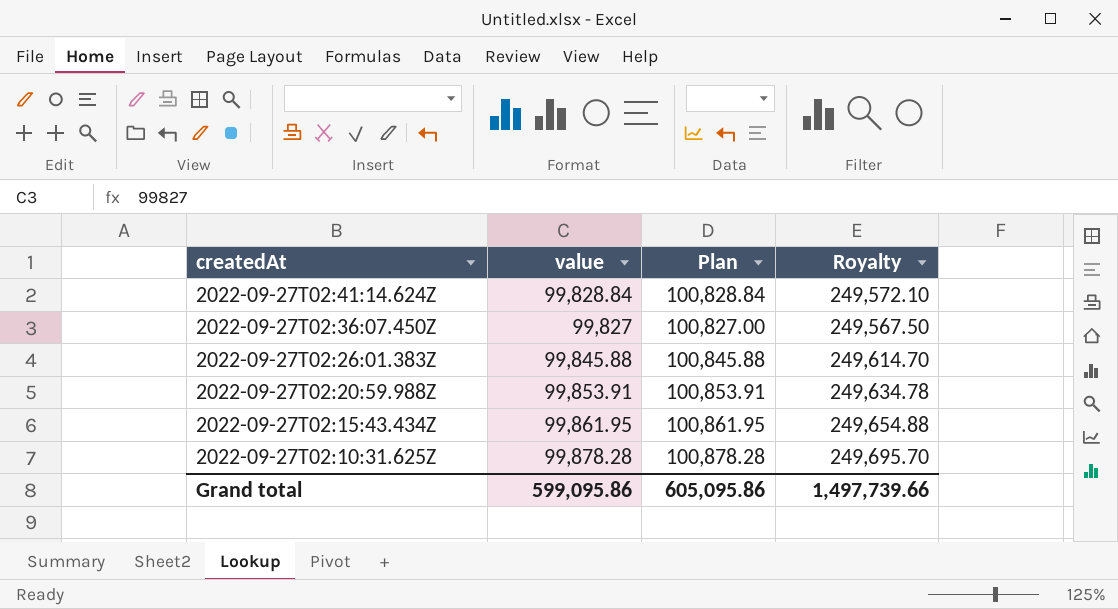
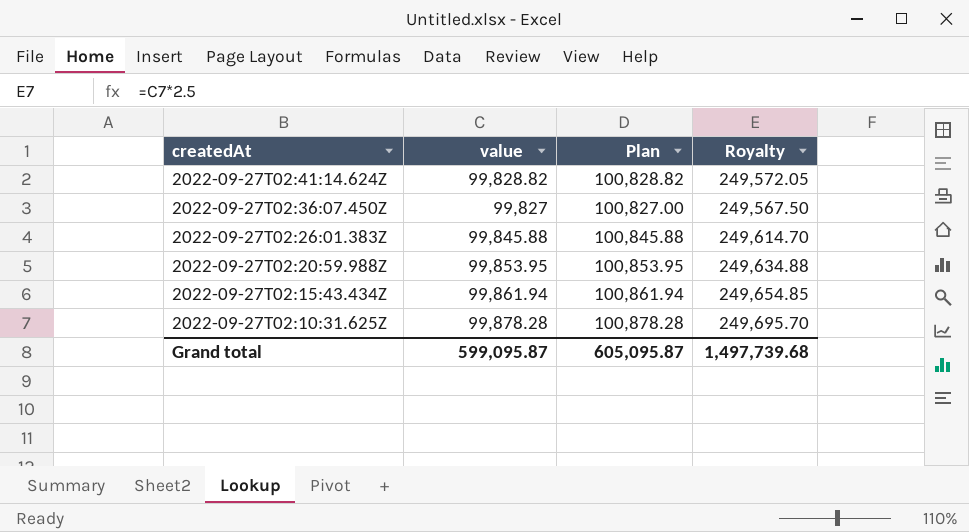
2022-09-27T02:41:14.624Z | value: 99,828.84 -> 99,828.82
2022-09-27T02:41:14.624Z | Plan: 100,828.84 -> 100,828.82
2022-09-27T02:41:14.624Z | Royalty: 249,572.10 -> 249,572.05
2022-09-27T02:20:59.988Z | value: 99,853.91 -> 99,853.95
2022-09-27T02:20:59.988Z | Plan: 100,853.91 -> 100,853.95
2022-09-27T02:20:59.988Z | Royalty: 249,634.78 -> 249,634.88
2022-09-27T02:15:43.434Z | value: 99,861.95 -> 99,861.94
2022-09-27T02:15:43.434Z | Plan: 100,861.95 -> 100,861.94
2022-09-27T02:15:43.434Z | Royalty: 249,654.88 -> 249,654.85
Grand total | value: 599,095.86 -> 599,095.87
Grand total | Plan: 605,095.86 -> 605,095.87
Grand total | Royalty: 1,497,739.66 -> 1,497,739.68

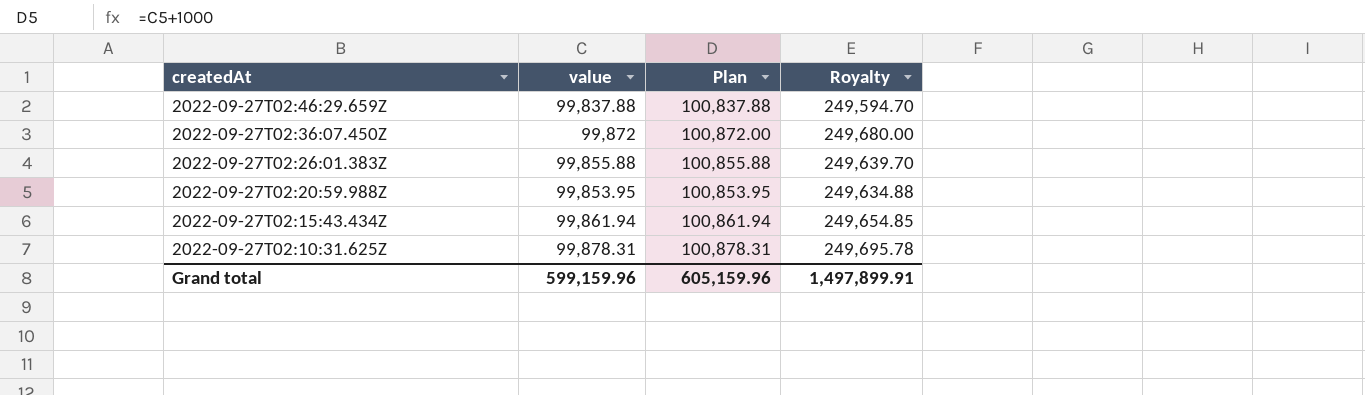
row 2022-09-27T02:41:14.624Z: 99,828.82 | 100,828.82 | 249,572.05 -> none
row 2022-09-27T02:46:29.659Z: none -> 99,837.88 | 100,837.88 | 249,594.70
2022-09-27T02:36:07.450Z | value: 99,827 -> 99,872
2022-09-27T02:36:07.450Z | Plan: 100,827.00 -> 100,872.00
2022-09-27T02:36:07.450Z | Royalty: 249,567.50 -> 249,680.00
2022-09-27T02:26:01.383Z | value: 99,845.88 -> 99,855.88
2022-09-27T02:26:01.383Z | Plan: 100,845.88 -> 100,855.88
2022-09-27T02:26:01.383Z | Royalty: 249,614.70 -> 249,639.70
2022-09-27T02:10:31.625Z | value: 99,878.28 -> 99,878.31
2022-09-27T02:10:31.625Z | Plan: 100,878.28 -> 100,878.31
2022-09-27T02:10:31.625Z | Royalty: 249,695.70 -> 249,695.78
Grand total | value: 599,095.87 -> 599,159.96
Grand total | Plan: 605,095.87 -> 605,159.96
Grand total | Royalty: 1,497,739.68 -> 1,497,899.91

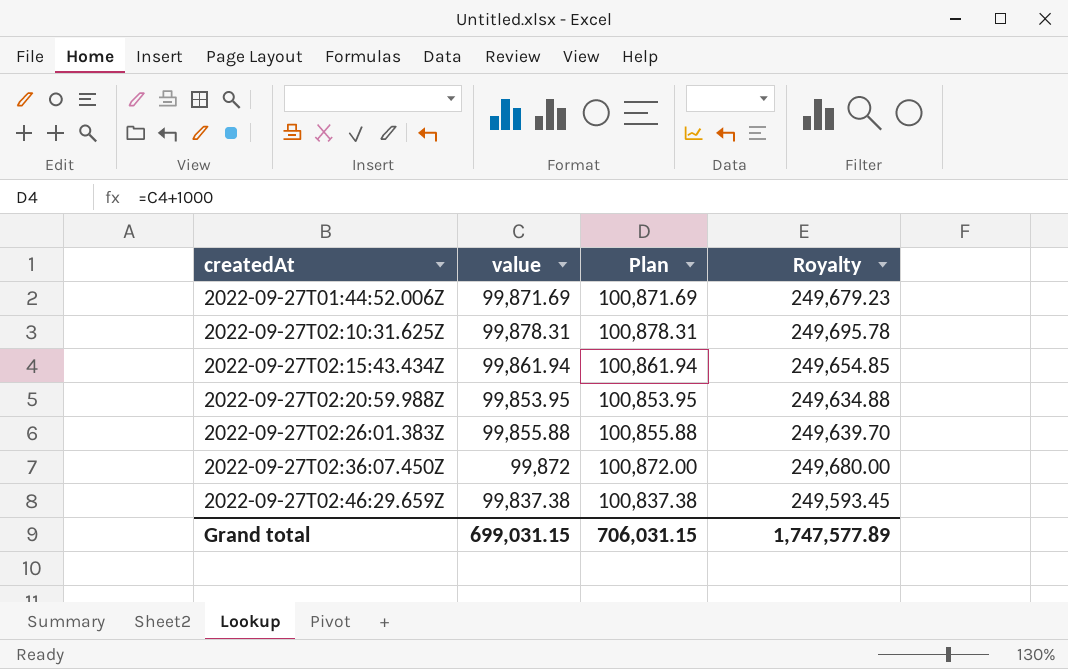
row order: createdAt descending -> createdAt ascending
row 2022-09-27T01:44:52.006Z: none -> 99,871.69 | 100,871.69 | 249,679.23
2022-09-27T02:46:29.659Z | value: 99,837.88 -> 99,837.38
2022-09-27T02:46:29.659Z | Plan: 100,837.88 -> 100,837.38
2022-09-27T02:46:29.659Z | Royalty: 249,594.70 -> 249,593.45
Grand total | value: 599,159.96 -> 699,031.15
Grand total | Plan: 605,159.96 -> 706,031.15
Grand total | Royalty: 1,497,899.91 -> 1,747,577.89

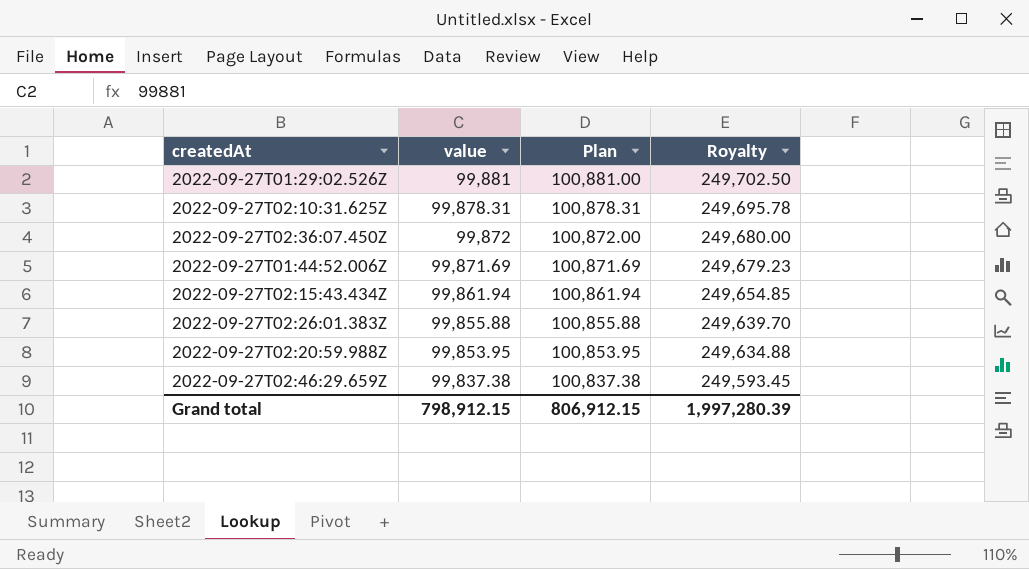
row order: createdAt ascending -> value descending
row 2022-09-27T01:29:02.526Z: none -> 99,881 | 100,881.00 | 249,702.50
Grand total | value: 699,031.15 -> 798,912.15
Grand total | Plan: 706,031.15 -> 806,912.15
Grand total | Royalty: 1,747,577.89 -> 1,997,280.39

